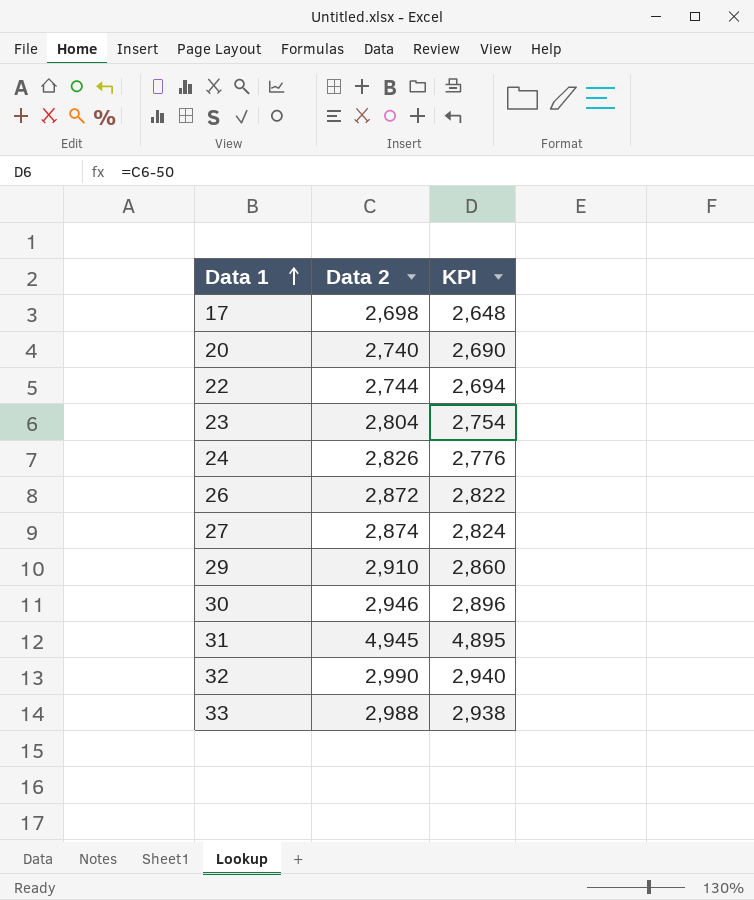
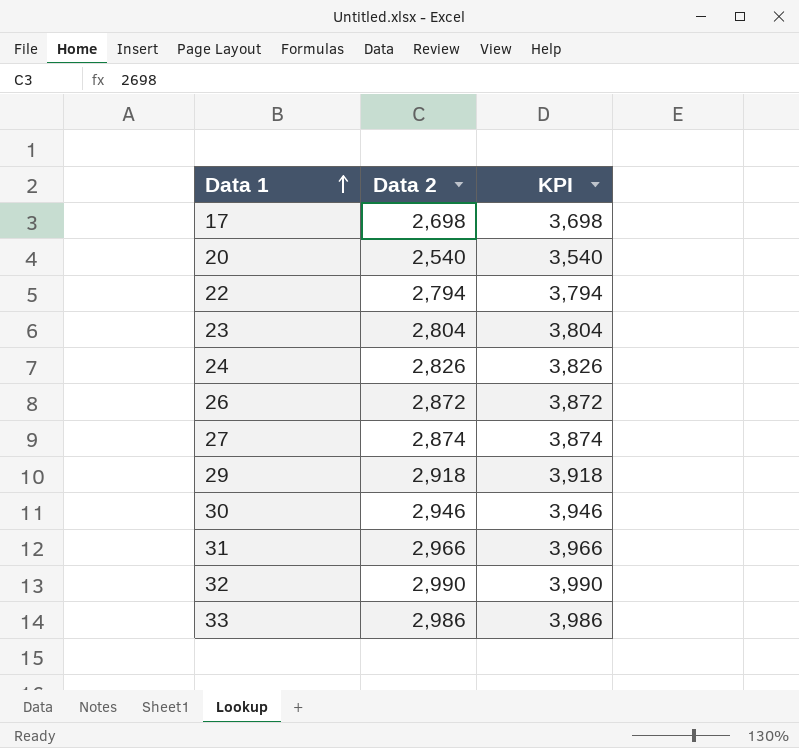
column KPI | formula: [Data 2] - 50 -> [Data 2] + 1000
20 | Data 2: 2,740 -> 2,540
22 | Data 2: 2,744 -> 2,794
29 | Data 2: 2,910 -> 2,918
31 | Data 2: 4,945 -> 2,966
33 | Data 2: 2,988 -> 2,986

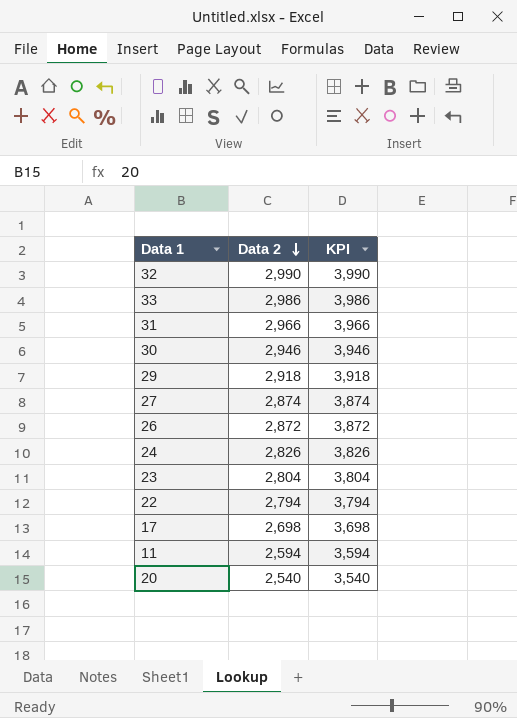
row order: Data 1 ascending -> Data 2 descending
row 11: none -> 2,594 | 3,594

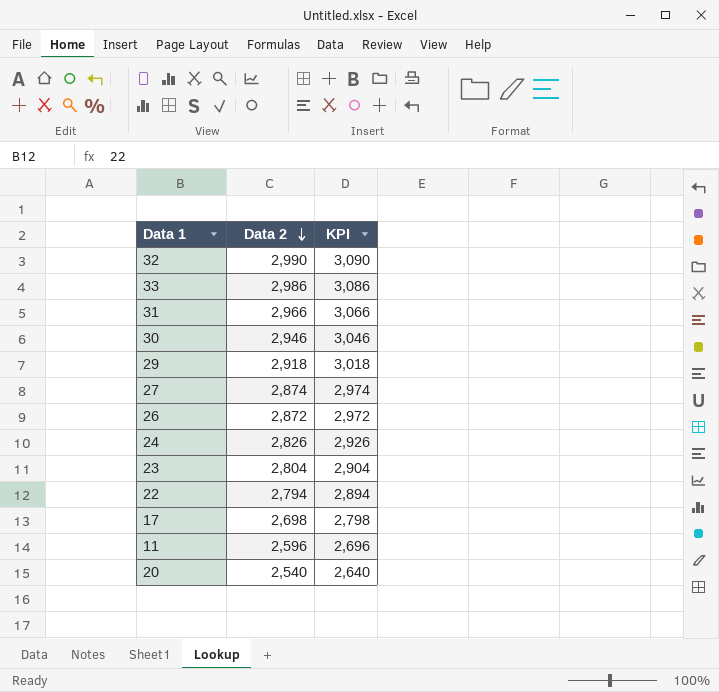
column KPI | formula: [Data 2] + 1000 -> [Data 2] + 100
11 | Data 2: 2,594 -> 2,596

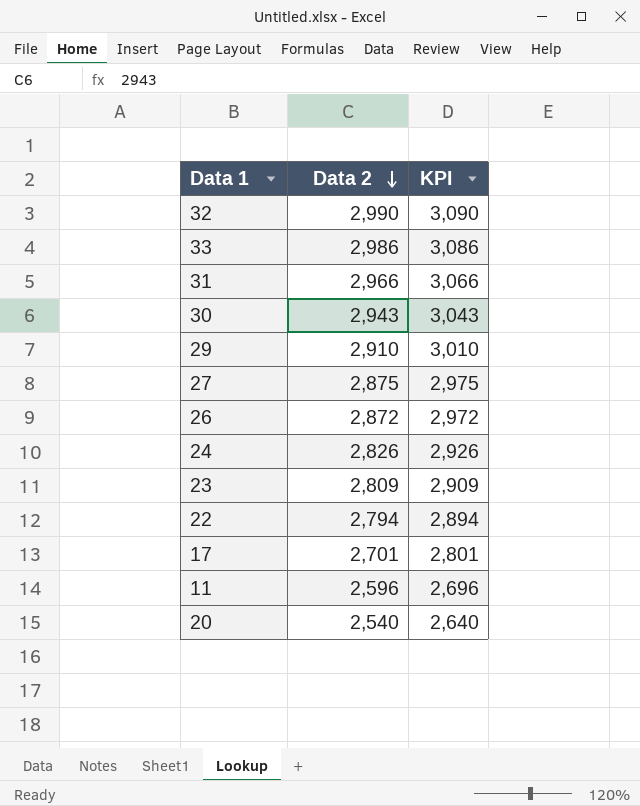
30 | Data 2: 2,946 -> 2,943
30 | KPI: 3,046 -> 3,043
29 | Data 2: 2,918 -> 2,910
29 | KPI: 3,018 -> 3,010
27 | Data 2: 2,874 -> 2,875
27 | KPI: 2,974 -> 2,975
23 | Data 2: 2,804 -> 2,809
23 | KPI: 2,904 -> 2,909
17 | Data 2: 2,698 -> 2,701
17 | KPI: 2,798 -> 2,801

